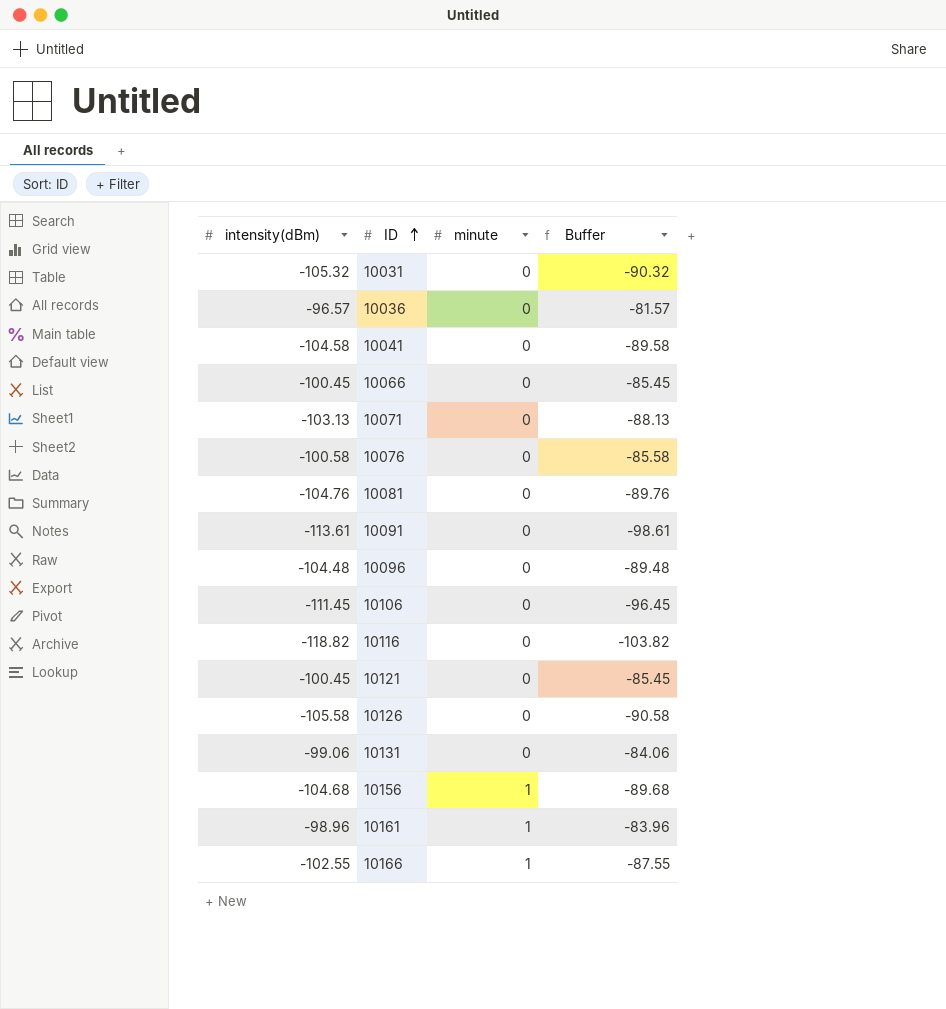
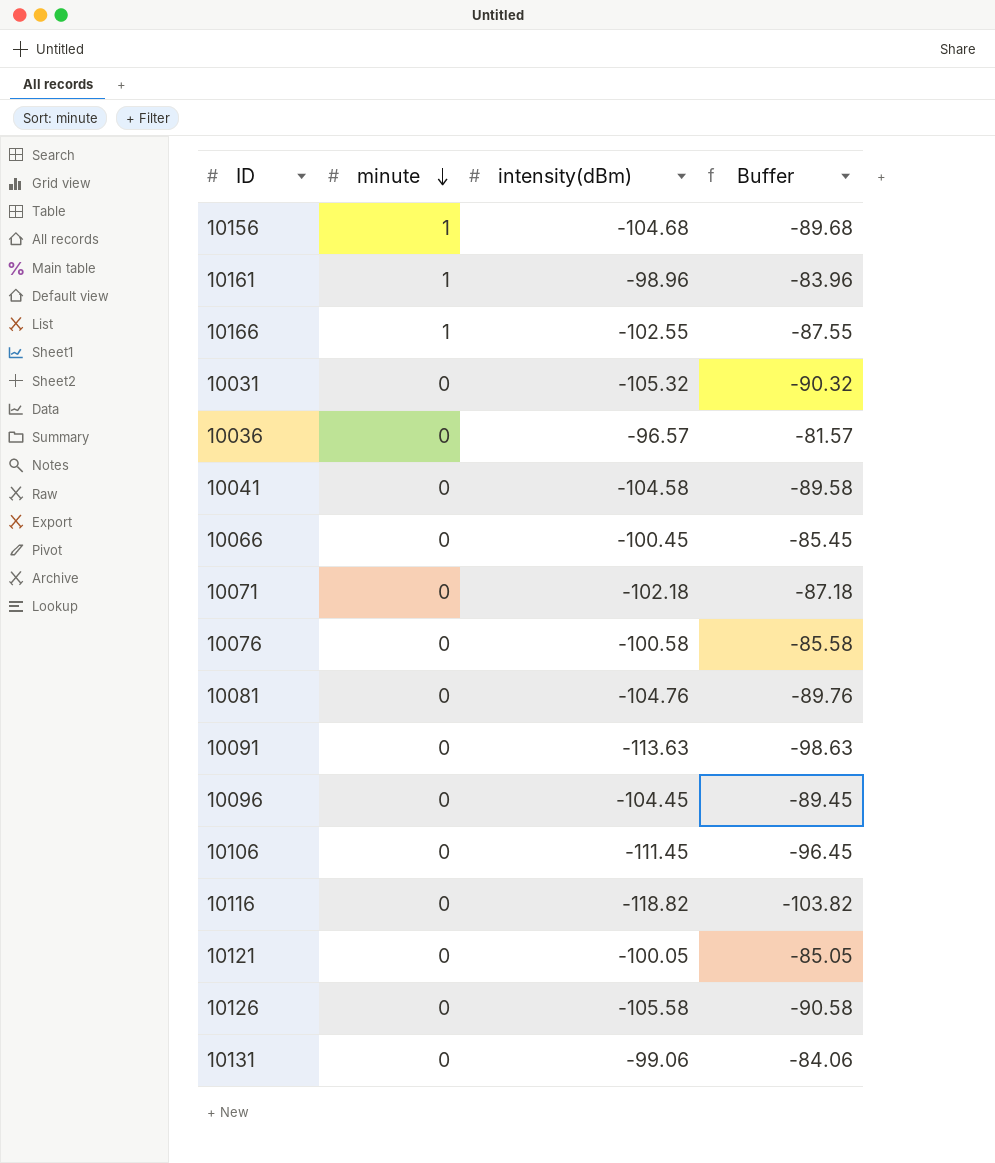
row order: ID ascending -> minute descending
column intensity(dBm) | position: 1 -> 3
10071 | intensity(dBm): -103.13 -> -102.18
10071 | Buffer: -88.13 -> -87.18
10091 | intensity(dBm): -113.61 -> -113.63
10091 | Buffer: -98.61 -> -98.63
10096 | intensity(dBm): -104.48 -> -104.45
10096 | Buffer: -89.48 -> -89.45
10121 | intensity(dBm): -100.45 -> -100.05
10121 | Buffer: -85.45 -> -85.05

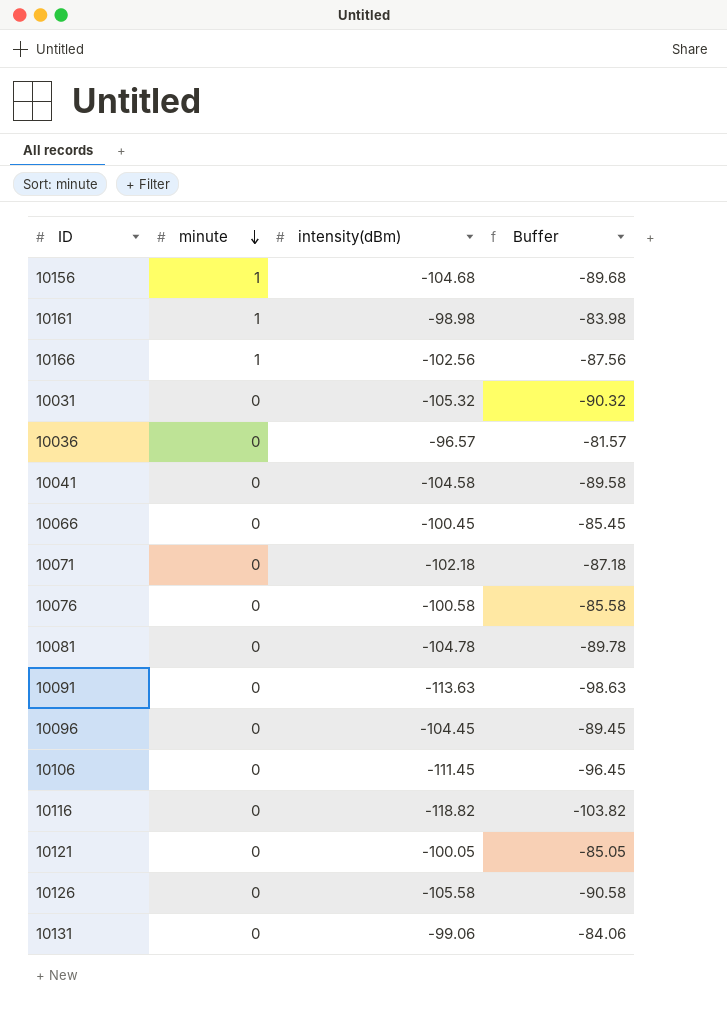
10161 | intensity(dBm): -98.96 -> -98.98
10161 | Buffer: -83.96 -> -83.98
10166 | intensity(dBm): -102.55 -> -102.56
10166 | Buffer: -87.55 -> -87.56
10081 | intensity(dBm): -104.76 -> -104.78
10081 | Buffer: -89.76 -> -89.78

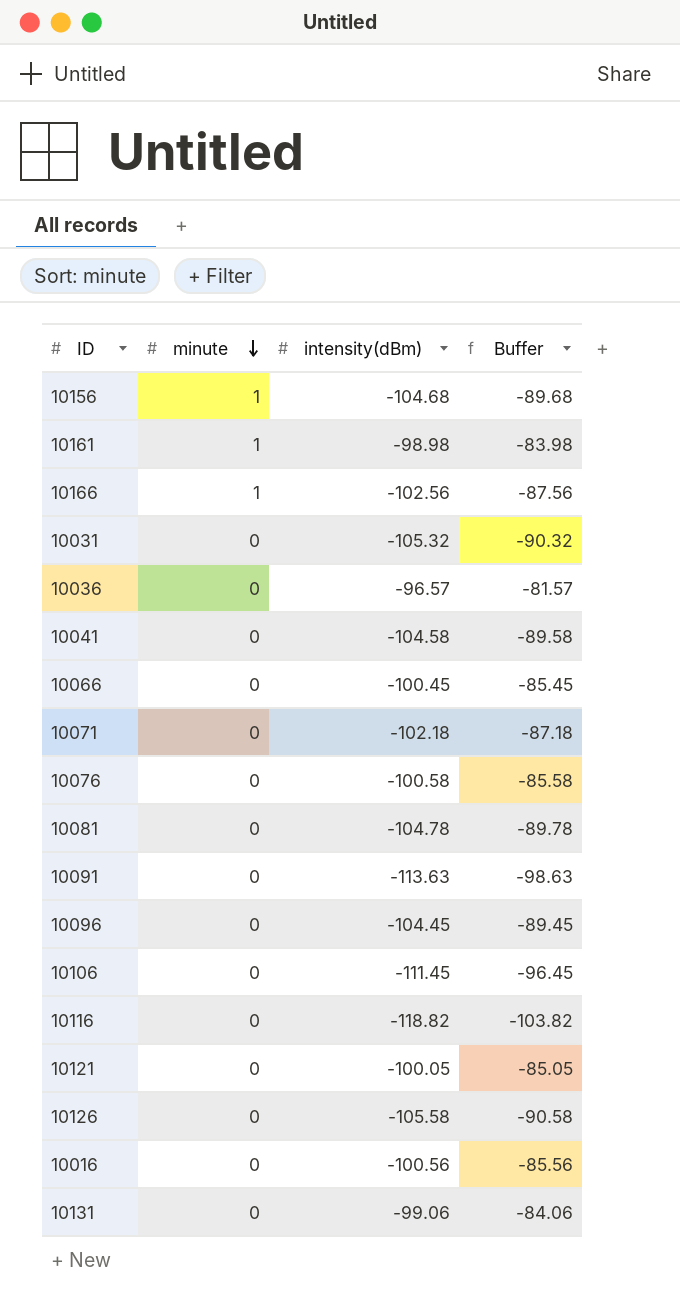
row 10016: none -> 0 | -100.56 | -85.56

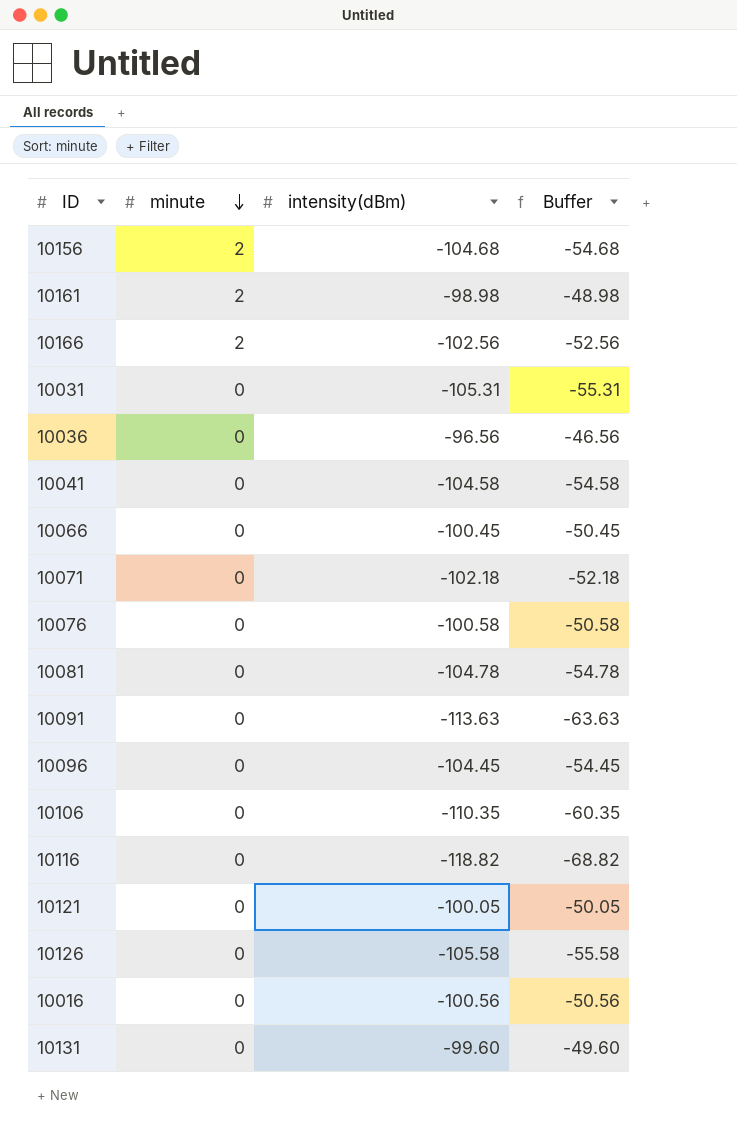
column Buffer | formula: [intensity(dBm)] + 15 -> [intensity(dBm)] + 50
10156 | minute: 1 -> 2
10161 | minute: 1 -> 2
10166 | minute: 1 -> 2
10031 | intensity(dBm): -105.32 -> -105.31
10036 | intensity(dBm): -96.57 -> -96.56
10106 | intensity(dBm): -111.45 -> -110.35
10131 | intensity(dBm): -99.06 -> -99.60

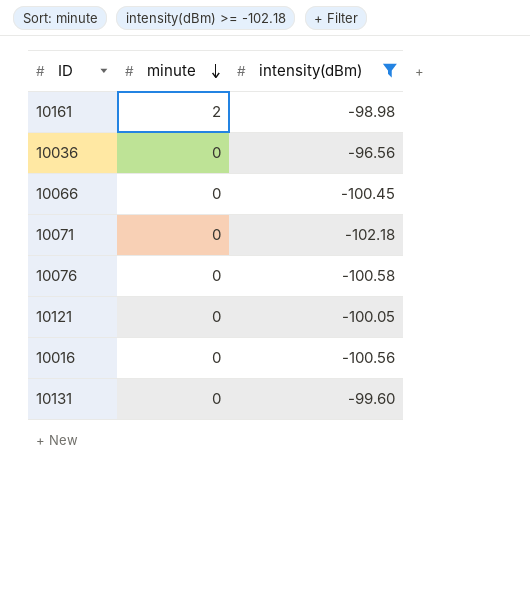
filter: none -> intensity(dBm) >= -102.18
column Buffer | formula: [intensity(dBm)] + 50 -> none

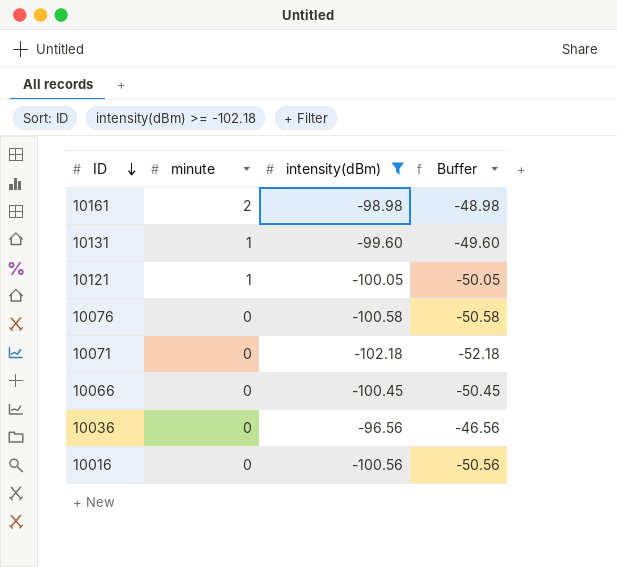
row order: minute descending -> ID descending
column Buffer | formula: none -> [intensity(dBm)] + 50
10131 | minute: 0 -> 1
10121 | minute: 0 -> 1

